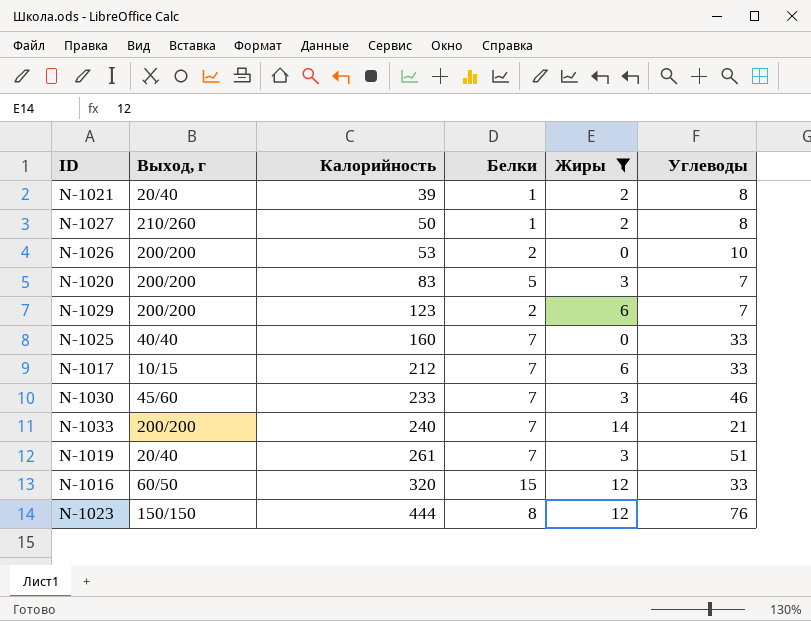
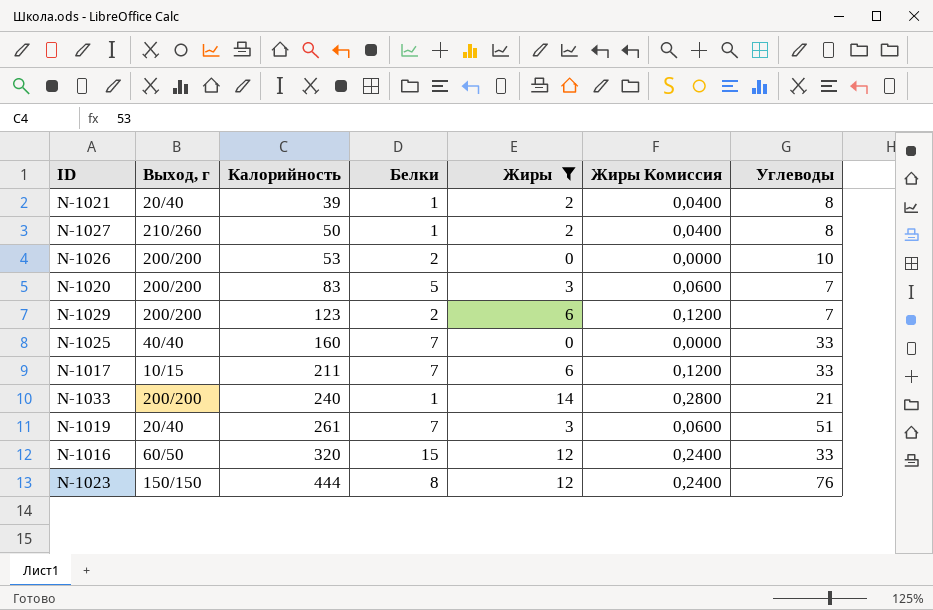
column Жиры Комиссия | formula: none -> [Жиры] * 0,02
row N-1030: 45/60 | 233 | 7 | 3 | 46 -> none
N-1017 | Калорийность: 212 -> 211
N-1033 | Белки: 7 -> 1

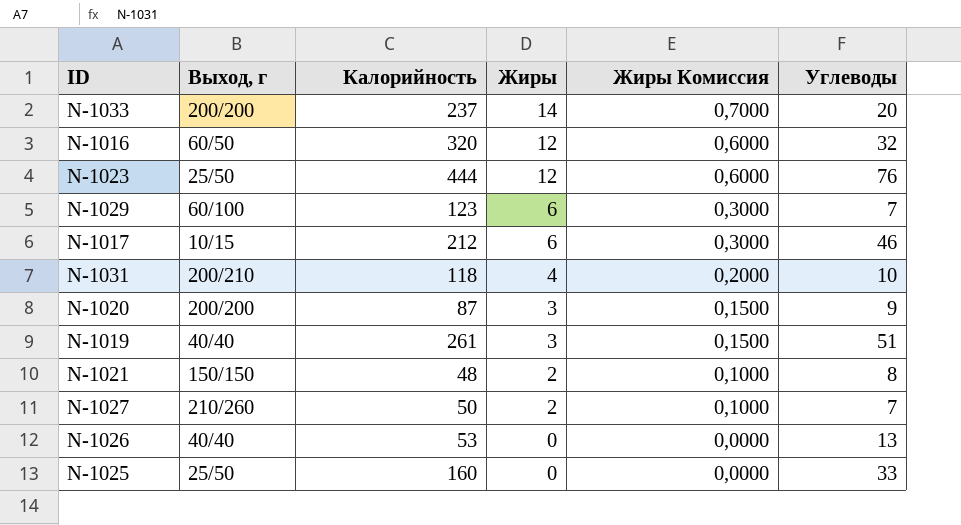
filter: Жиры != 4 -> none
row order: Калорийность ascending -> Жиры descending
column Белки | position: 4 -> none
column Жиры Комиссия | formula: [Жиры] * 0,02 -> [Жиры] * 0,05
N-1033 | Калорийность: 240 -> 237
N-1033 | Углеводы: 21 -> 20
N-1016 | Углеводы: 33 -> 32
N-1023 | Выход, г: 150/150 -> 25/50
N-1029 | Выход, г: 200/200 -> 60/100
N-1017 | Калорийность: 211 -> 212
N-1017 | Углеводы: 33 -> 46
N-1020 | Калорийность: 83 -> 87
N-1020 | Углеводы: 7 -> 9
N-1019 | Выход, г: 20/40 -> 40/40
N-1021 | Выход, г: 20/40 -> 150/150
N-1021 | Калорийность: 39 -> 48
N-1027 | Углеводы: 8 -> 7
N-1026 | Выход, г: 200/200 -> 40/40
N-1026 | Углеводы: 10 -> 13
N-1025 | Выход, г: 40/40 -> 25/50

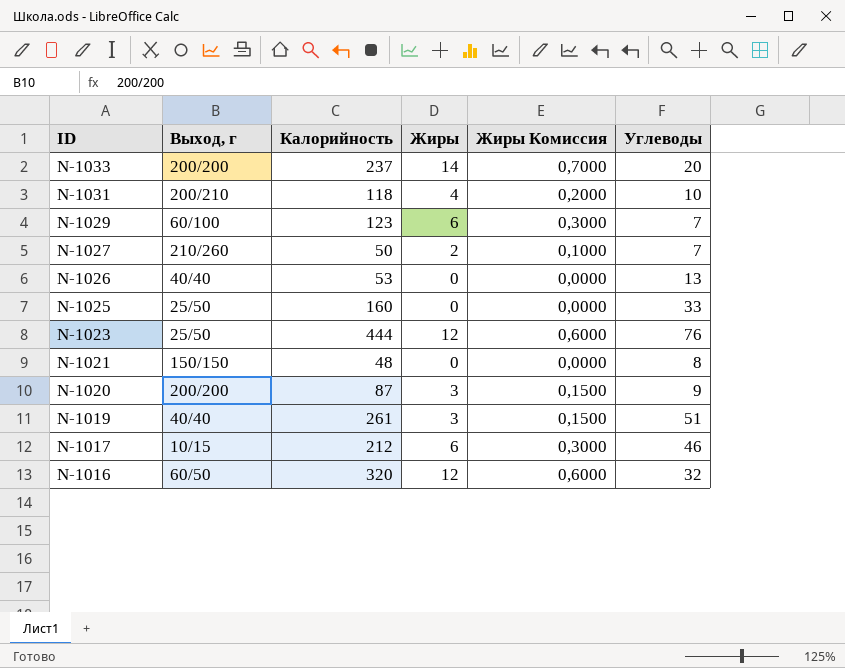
row order: Жиры descending -> ID descending
N-1021 | Жиры: 2 -> 0
N-1021 | Жиры Комиссия: 0,1000 -> 0,0000

